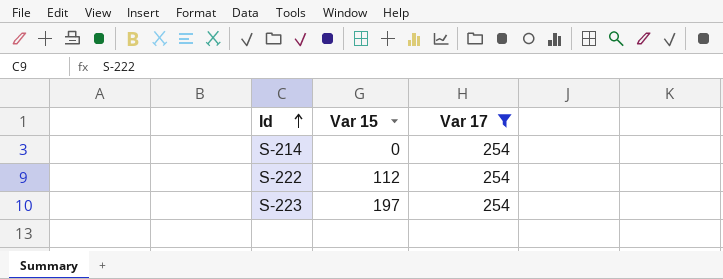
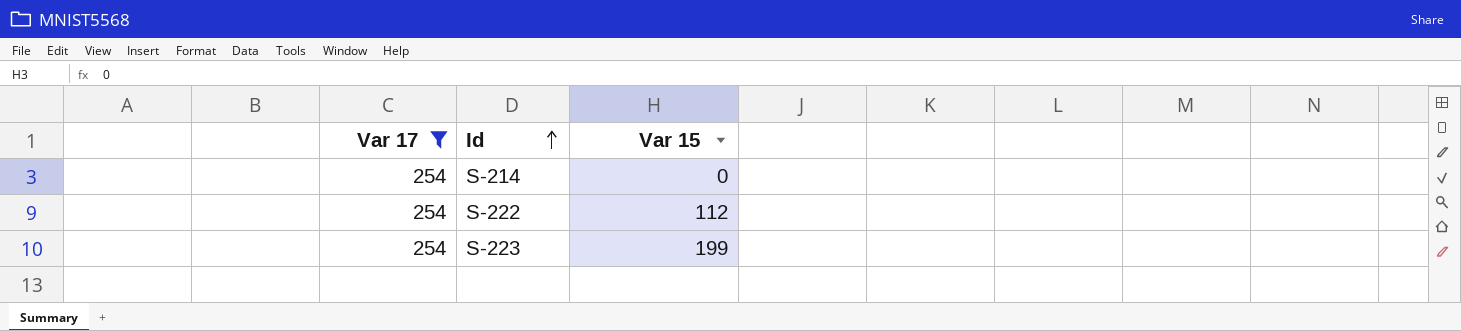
column Var 17 | position: 3 -> 1
S-223 | Var 15: 197 -> 199

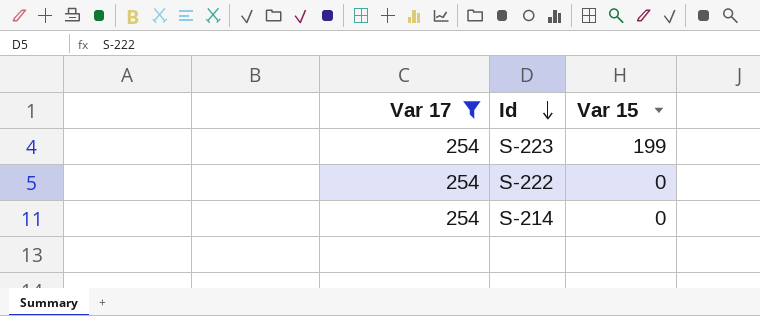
row order: Id ascending -> Id descending
S-222 | Var 15: 112 -> 0

